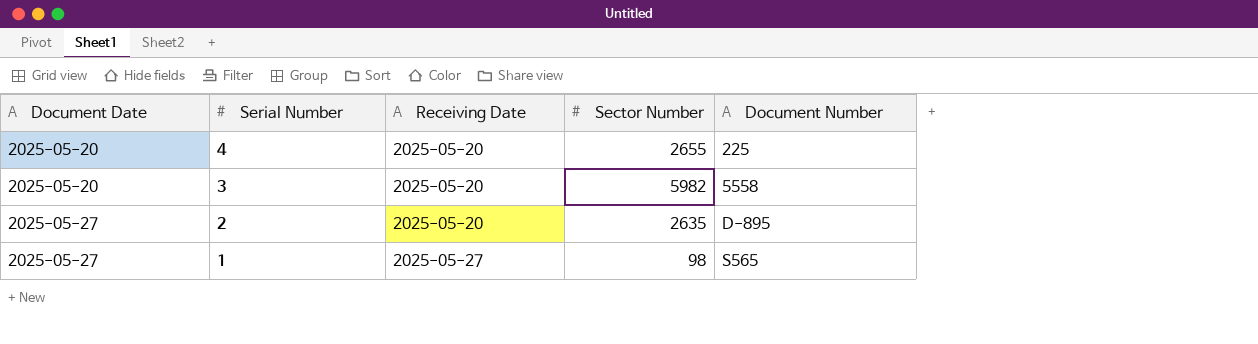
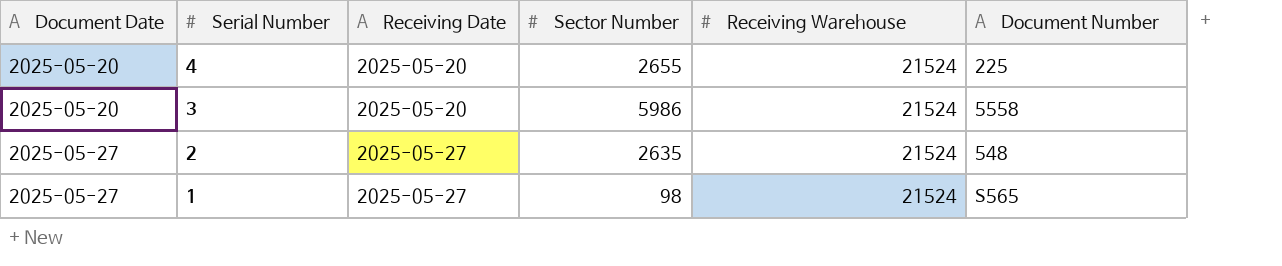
column Receiving Warehouse | position: none -> 5
3 | Sector Number: 5982 -> 5986
2 | Receiving Date: 2025-05-20 -> 2025-05-27
2 | Document Number: D-895 -> 548

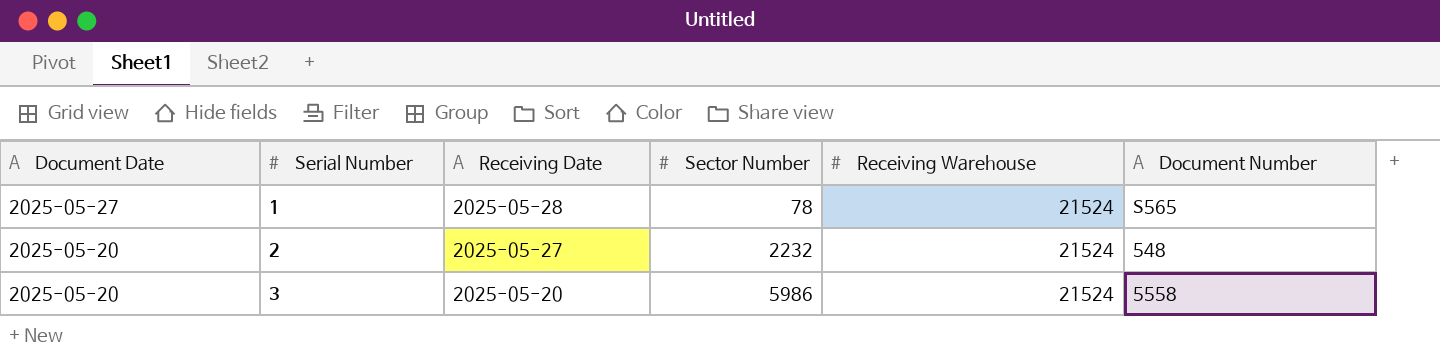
row order: Document Date ascending -> Document Date descending
row 4: 2025-05-20 | 2025-05-20 | 2655 | 21524 | 225 -> none
1 | Receiving Date: 2025-05-27 -> 2025-05-28
1 | Sector Number: 98 -> 78
2 | Document Date: 2025-05-27 -> 2025-05-20
2 | Sector Number: 2635 -> 2232

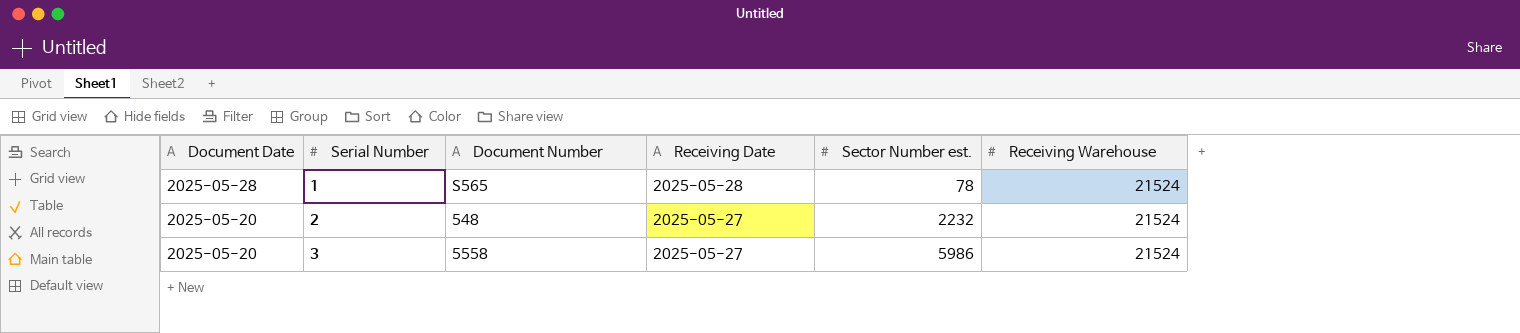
column Document Number | position: 6 -> 3
column name: Sector Number -> Sector Number est.
1 | Document Date: 2025-05-27 -> 2025-05-28
3 | Receiving Date: 2025-05-20 -> 2025-05-27

